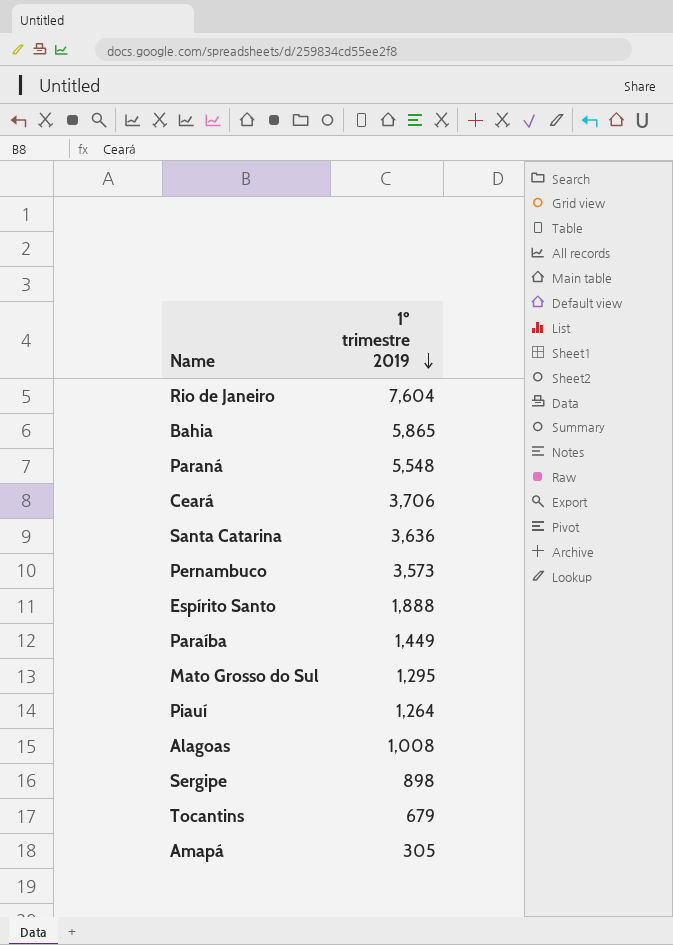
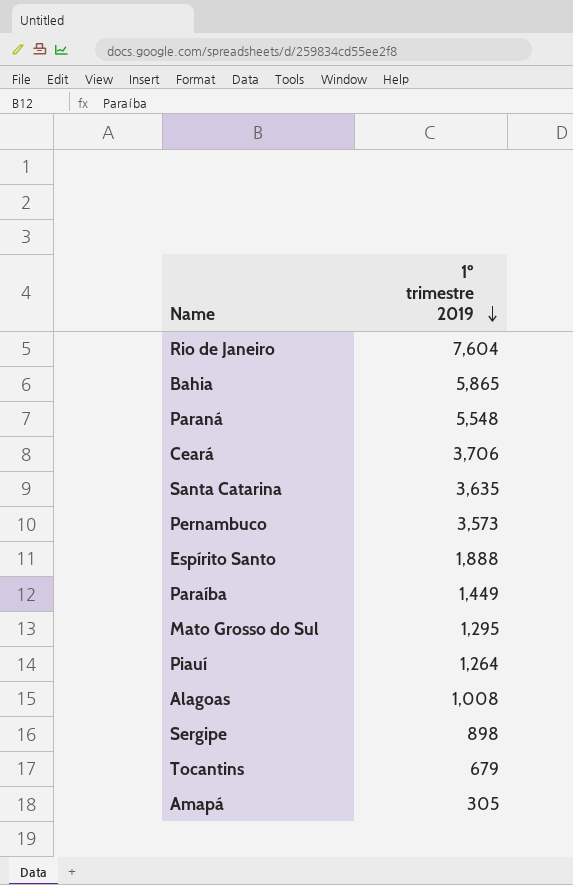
Santa Catarina | 1º trimestre 2019: 3,636 -> 3,635

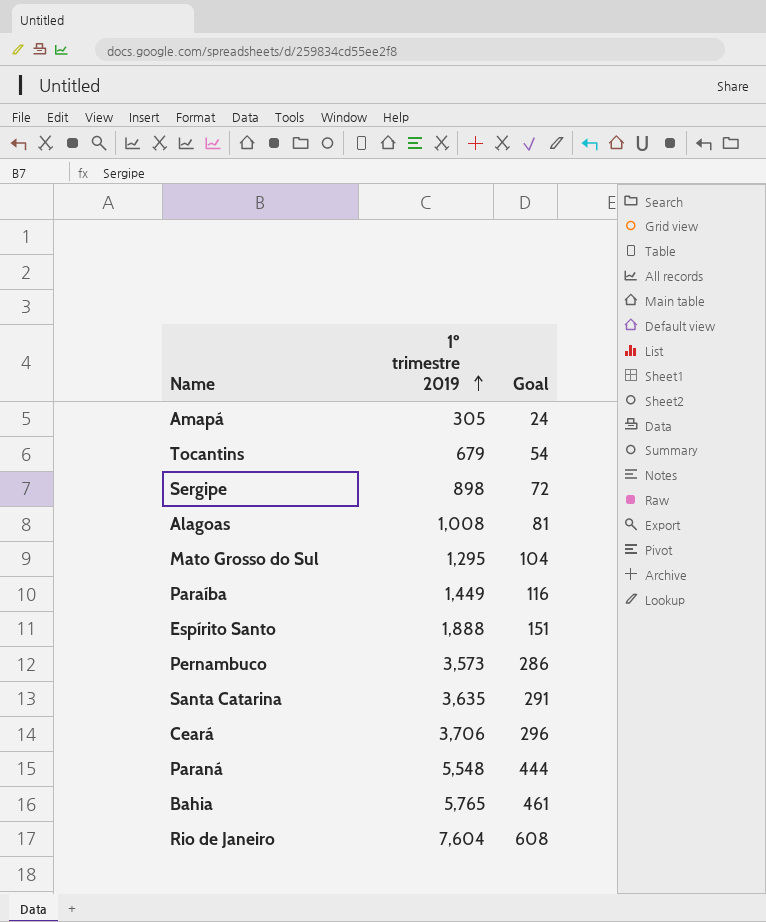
row order: 1º trimestre 2019 descending -> 1º trimestre 2019 ascending
column Goal | formula: none -> [1º trimestre 2019] * 0.08
row Piauí: 1,264 -> none
Bahia | 1º trimestre 2019: 5,865 -> 5,765

